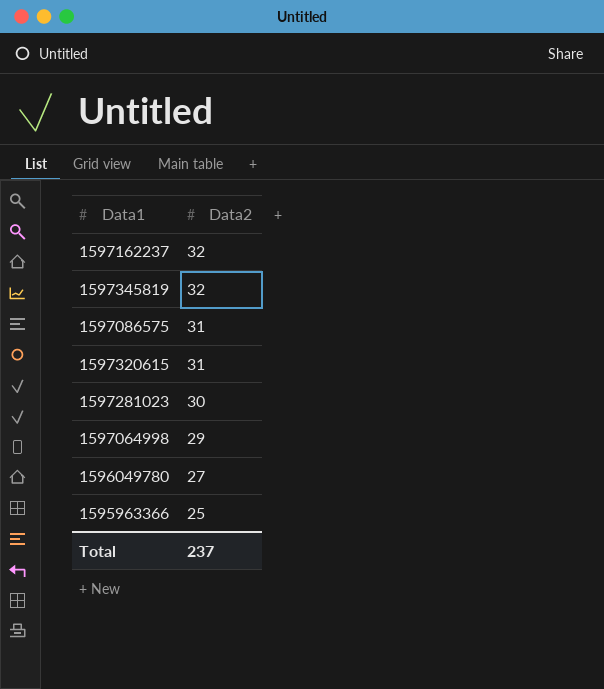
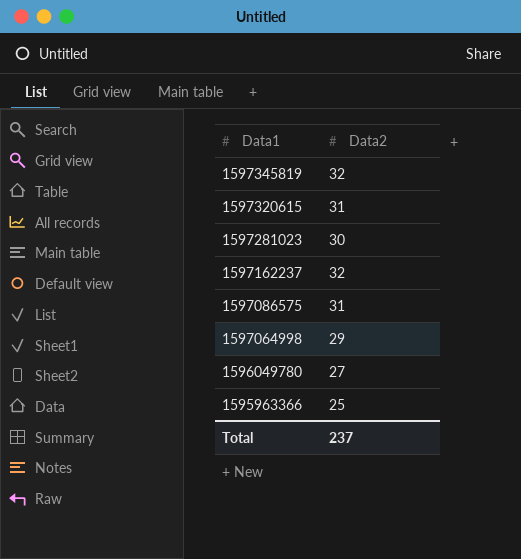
row order: Data2 descending -> Data1 descending

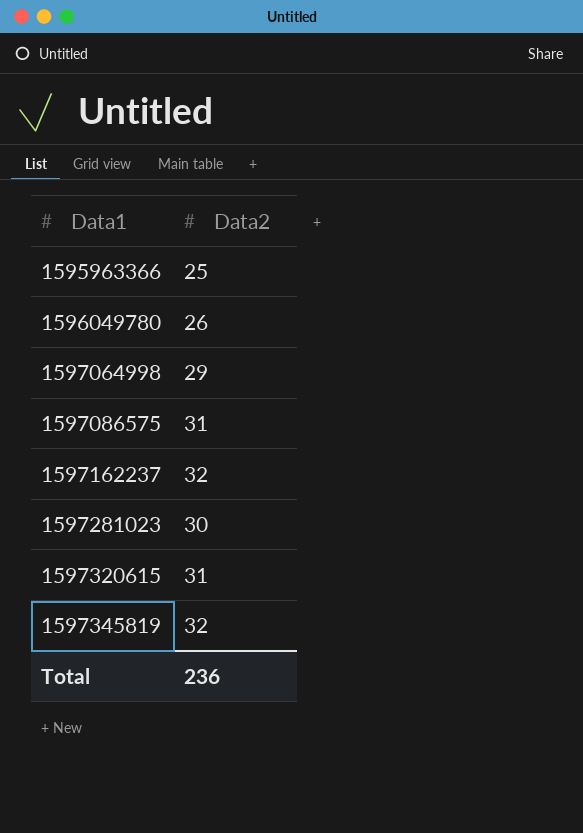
row order: Data1 descending -> Data1 ascending
1596049780 | Data2: 27 -> 26
Total | Data2: 237 -> 236

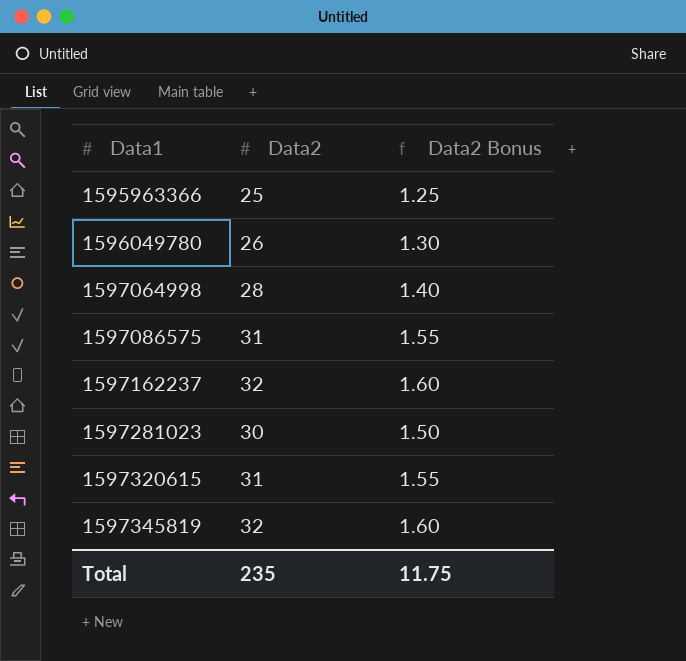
column Data2 Bonus | formula: none -> [Data2] * 0.05
1597064998 | Data2: 29 -> 28
Total | Data2: 236 -> 235

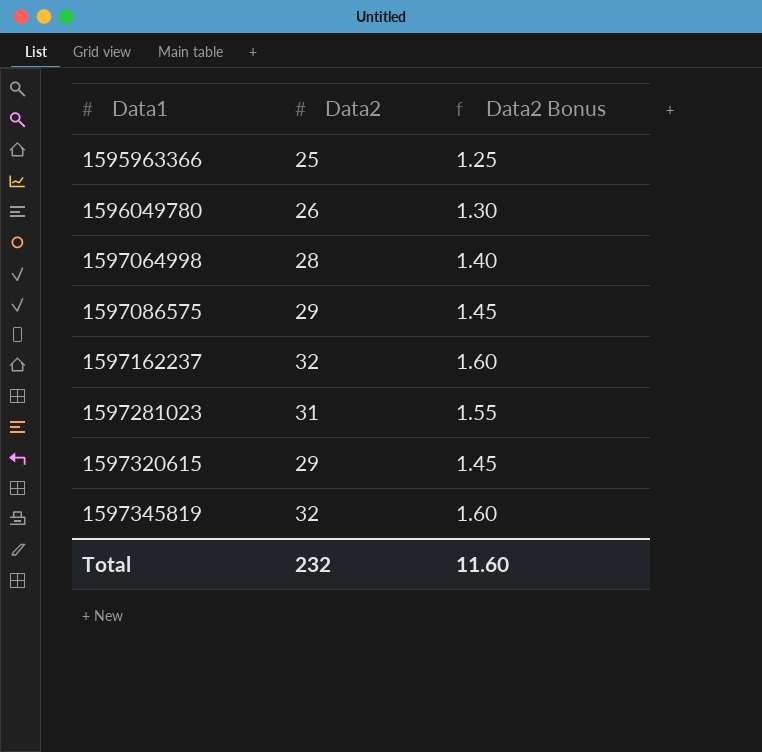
1597086575 | Data2: 31 -> 29
1597086575 | Data2 Bonus: 1.55 -> 1.45
1597281023 | Data2: 30 -> 31
1597281023 | Data2 Bonus: 1.50 -> 1.55
1597320615 | Data2: 31 -> 29
1597320615 | Data2 Bonus: 1.55 -> 1.45
Total | Data2: 235 -> 232
Total | Data2 Bonus: 11.75 -> 11.60

